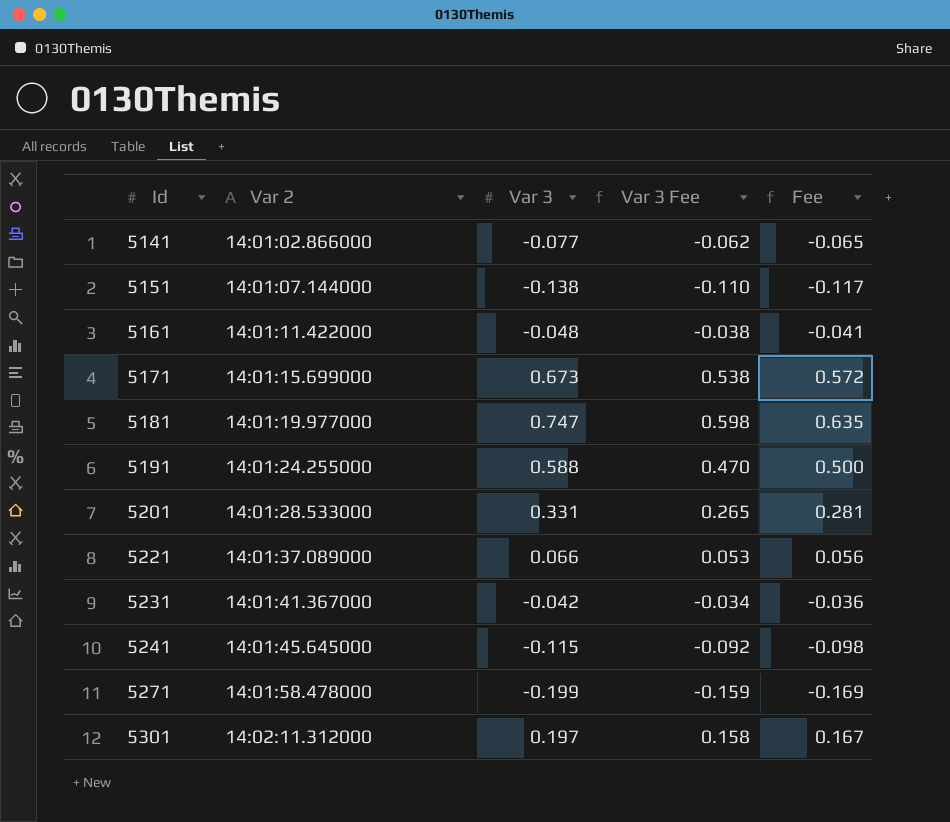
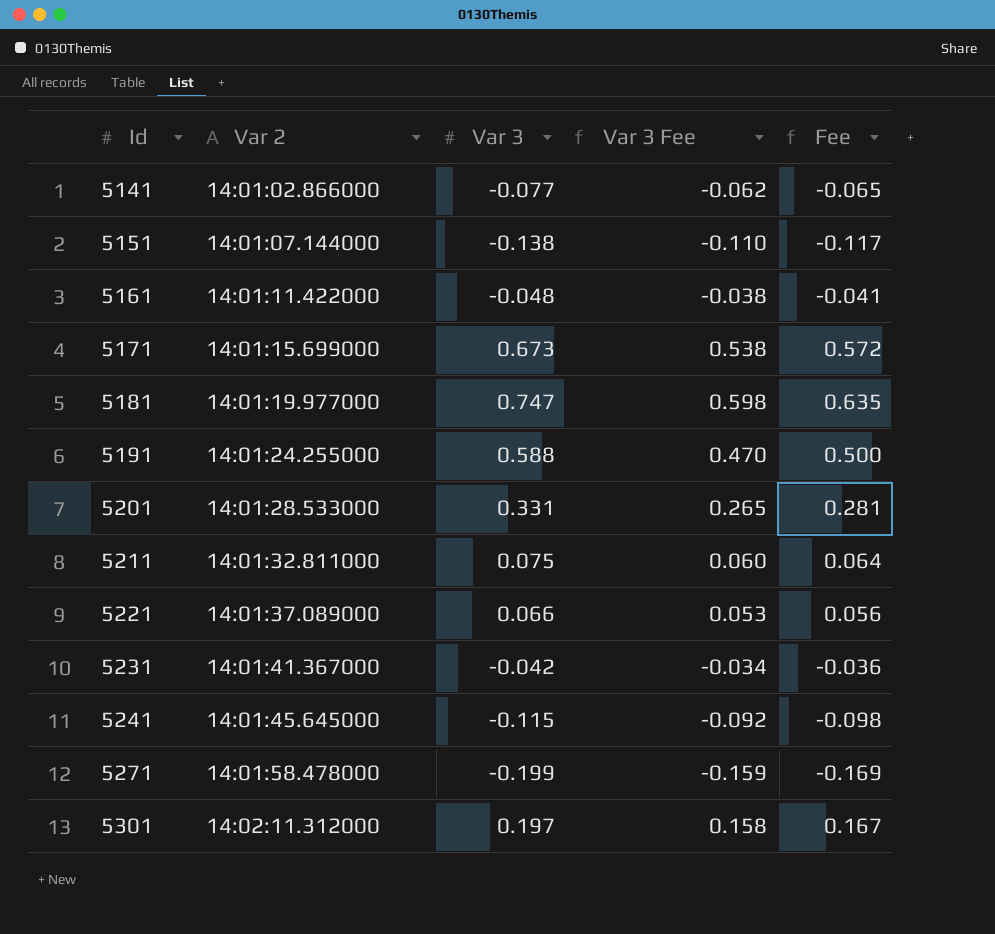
row 5211: none -> 14:01:32.811000 | 0.075 | 0.060 | 0.064

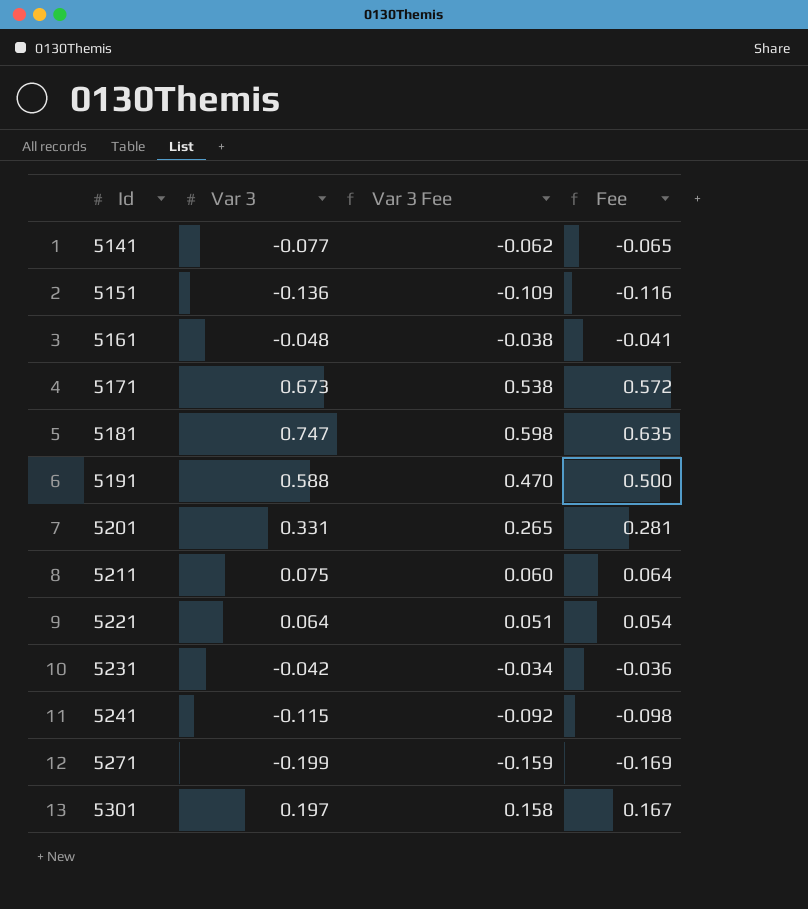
column Var 2 | position: 2 -> none
5151 | Var 3: -0.138 -> -0.136
5151 | Var 3 Fee: -0.110 -> -0.109
5151 | Fee: -0.117 -> -0.116
5221 | Var 3: 0.066 -> 0.064
5221 | Var 3 Fee: 0.053 -> 0.051
5221 | Fee: 0.056 -> 0.054

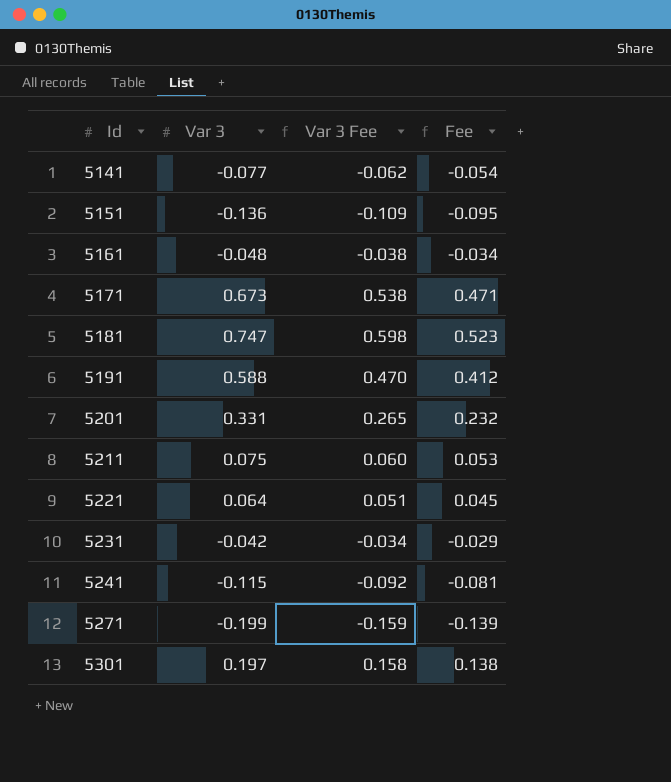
column Fee | formula: [Var 3] * 0.85 -> [Var 3] * 0.7

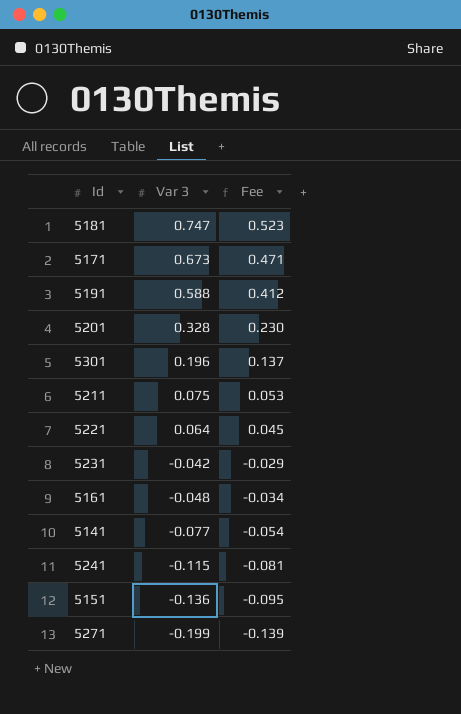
row order: Id ascending -> Var 3 descending
column Var 3 Fee | formula: [Var 3] * 0.8 -> none
5201 | Var 3: 0.331 -> 0.328
5201 | Fee: 0.232 -> 0.230
5301 | Var 3: 0.197 -> 0.196
5301 | Fee: 0.138 -> 0.137

